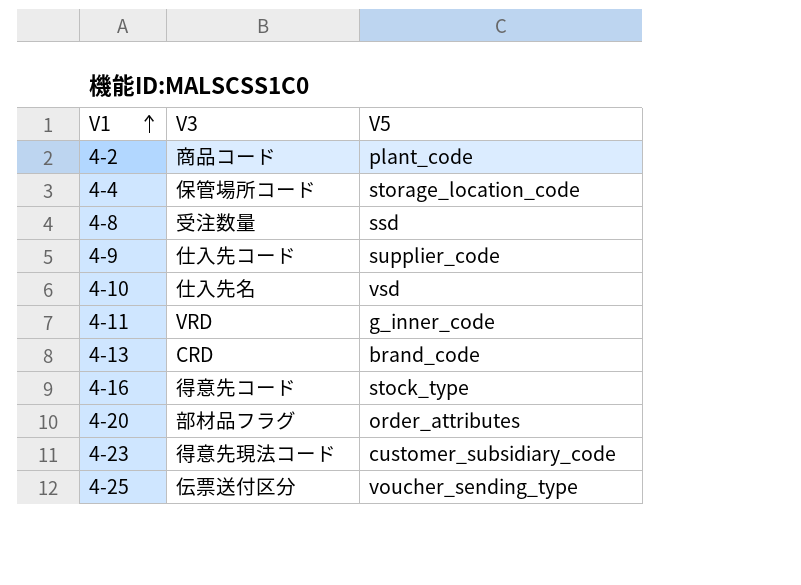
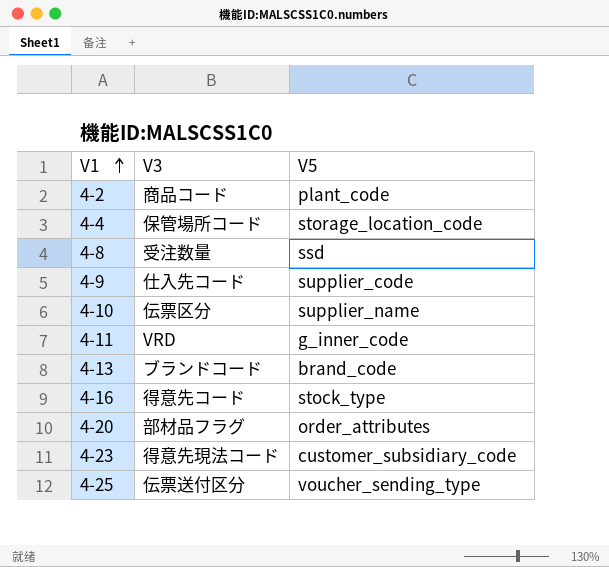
4-10 | V3: 仕入先名 -> 伝票区分
4-10 | V5: vsd -> supplier_name
4-13 | V3: CRD -> ブランドコード

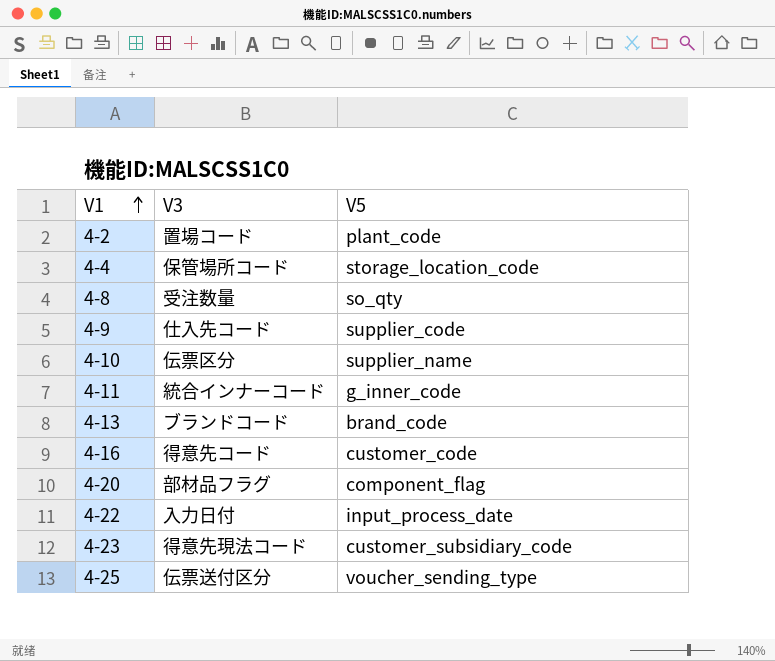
4-2 | V3: 商品コード -> 置場コード
4-8 | V5: ssd -> so_qty
4-11 | V3: VRD -> 統合インナーコード
4-16 | V5: stock_type -> customer_code
4-20 | V5: order_attributes -> component_flag
row 4-22: none -> 入力日付 | input_process_date

